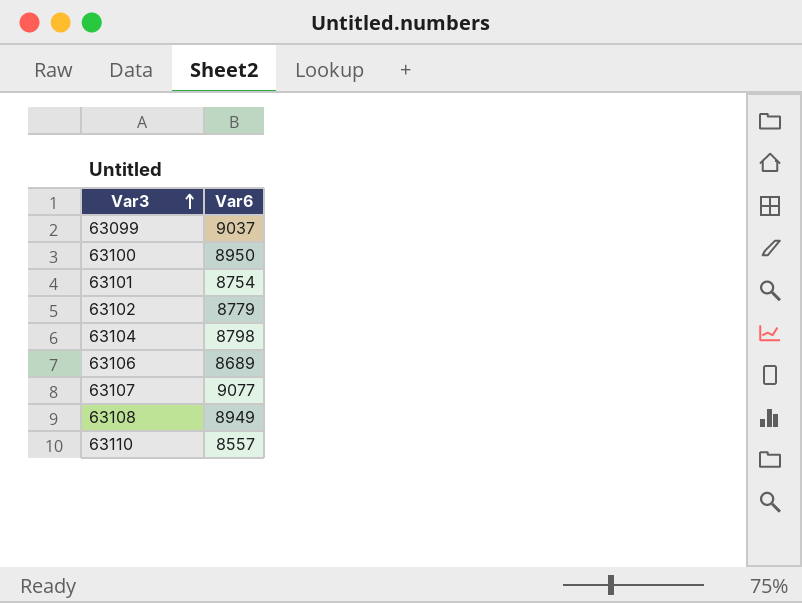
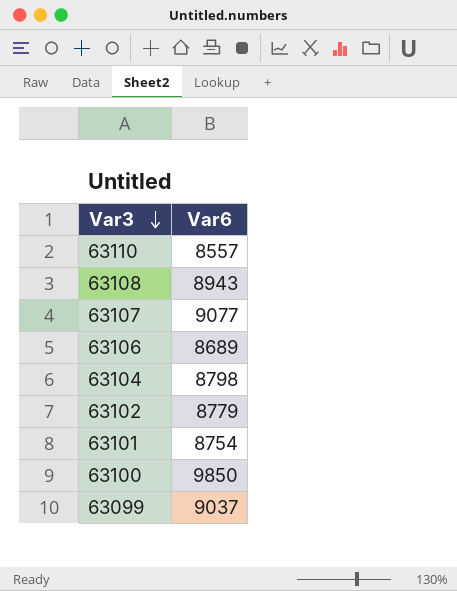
row order: Var3 ascending -> Var3 descending
63108 | Var6: 8949 -> 8943
63100 | Var6: 8950 -> 9850

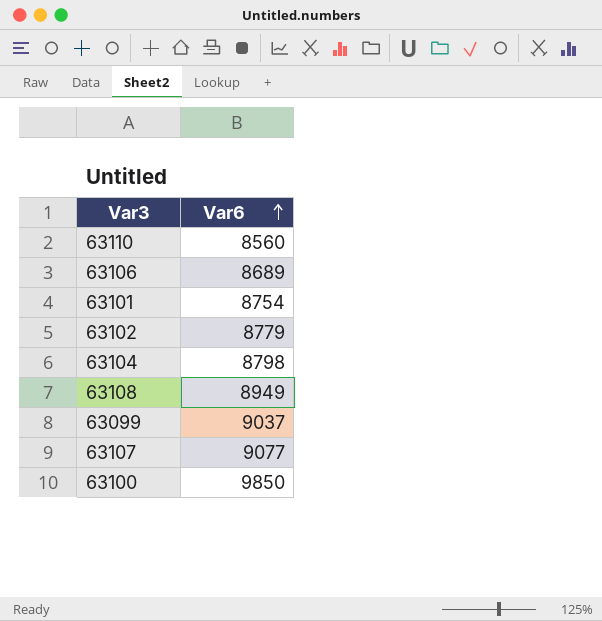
row order: Var3 descending -> Var6 ascending
63110 | Var6: 8557 -> 8560
63108 | Var6: 8943 -> 8949

